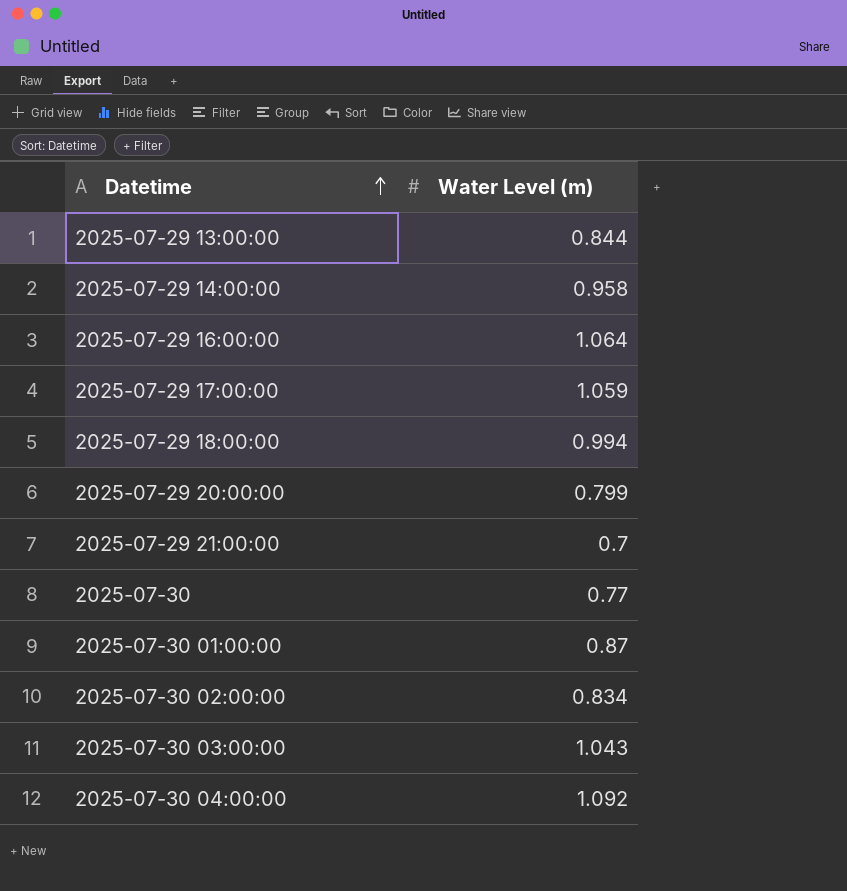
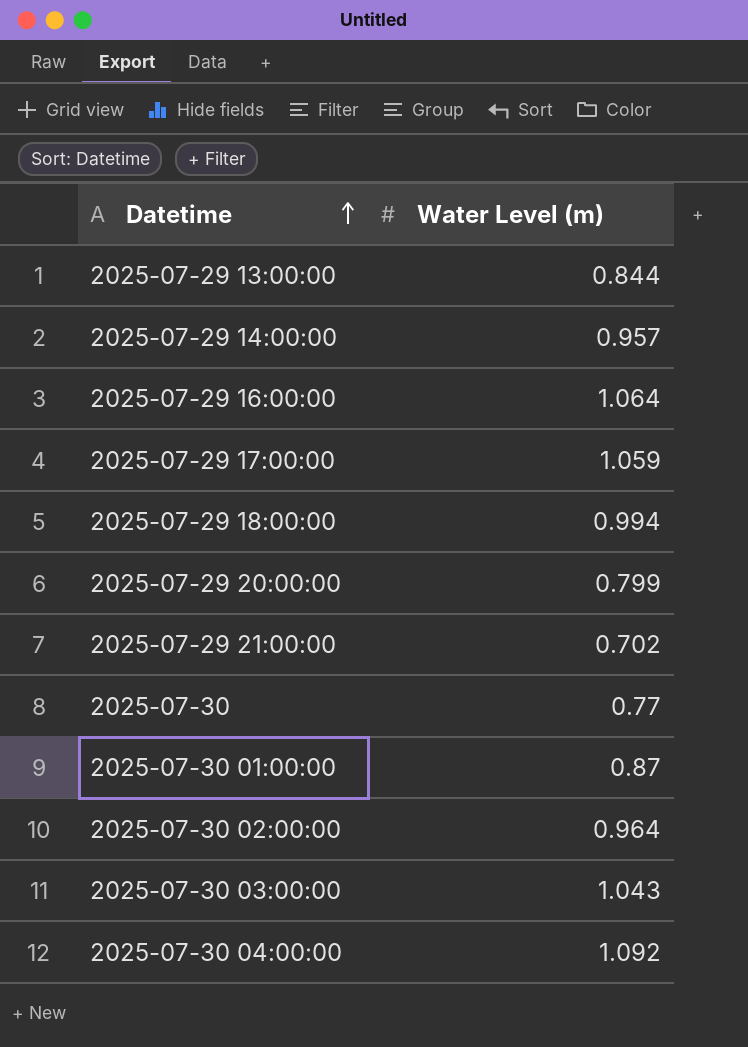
2025-07-29 14:00:00 | Water Level (m): 0.958 -> 0.957
2025-07-29 21:00:00 | Water Level (m): 0.7 -> 0.702
2025-07-30 02:00:00 | Water Level (m): 0.834 -> 0.964

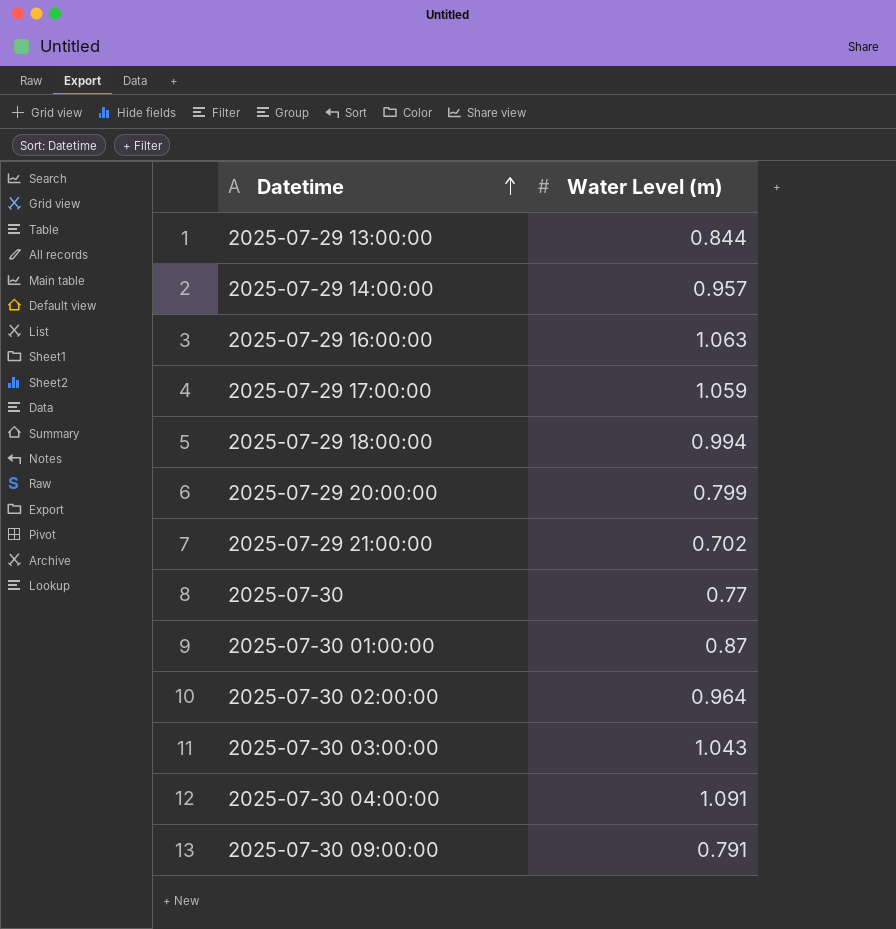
2025-07-29 16:00:00 | Water Level (m): 1.064 -> 1.063
2025-07-30 04:00:00 | Water Level (m): 1.092 -> 1.091
row 2025-07-30 09:00:00: none -> 0.791

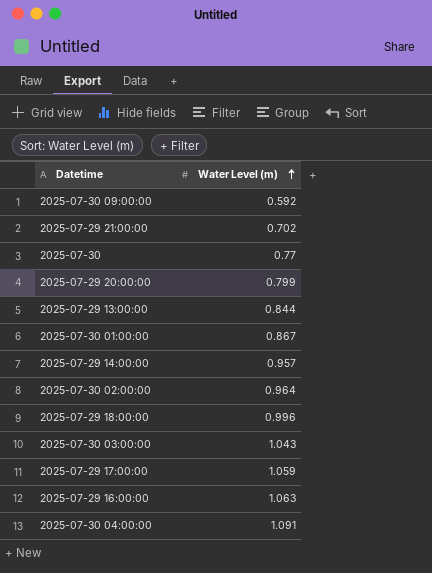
row order: Datetime ascending -> Water Level (m) ascending
2025-07-30 09:00:00 | Water Level (m): 0.791 -> 0.592
2025-07-30 01:00:00 | Water Level (m): 0.87 -> 0.867
2025-07-29 18:00:00 | Water Level (m): 0.994 -> 0.996

